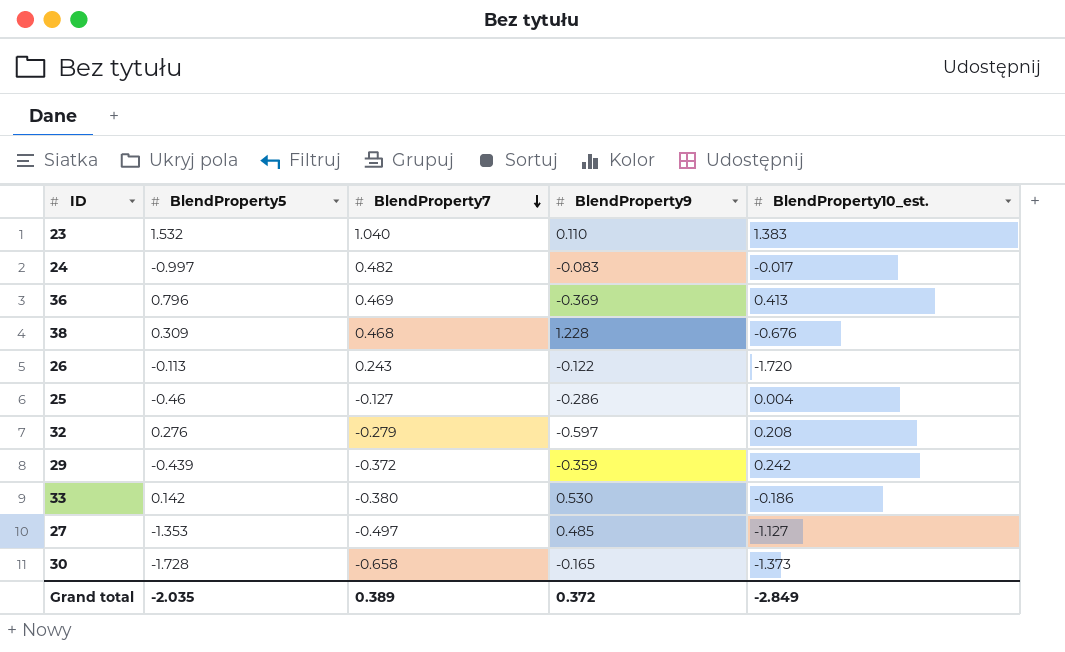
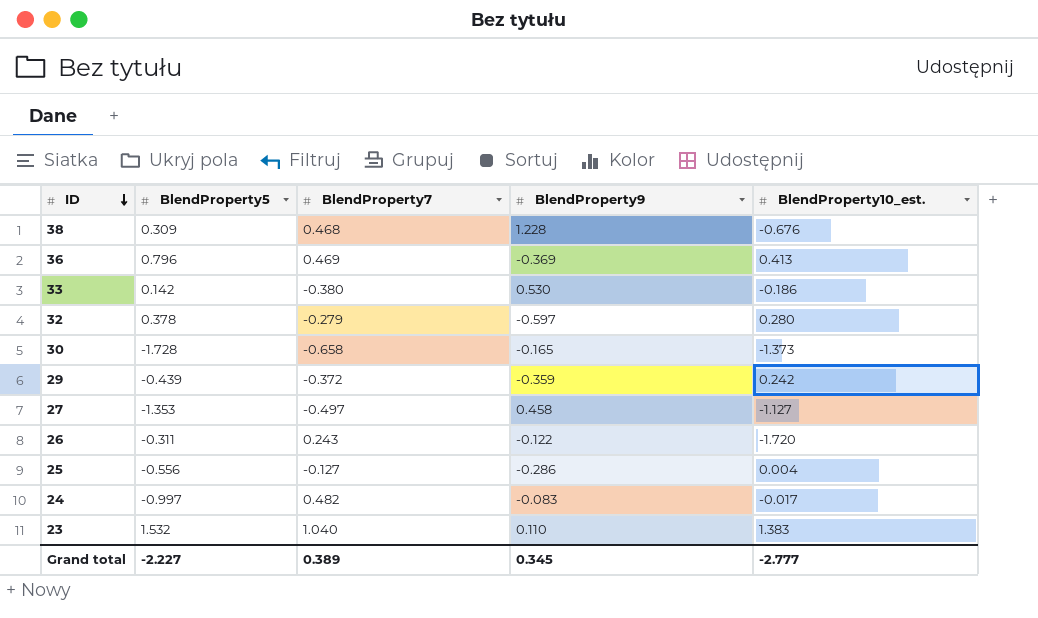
row order: BlendProperty7 descending -> ID descending
32 | BlendProperty5: 0.276 -> 0.378
32 | BlendProperty10_est.: 0.208 -> 0.280
27 | BlendProperty9: 0.485 -> 0.458
26 | BlendProperty5: -0.113 -> -0.311
25 | BlendProperty5: -0.46 -> -0.556
Grand total | BlendProperty5: -2.035 -> -2.227
Grand total | BlendProperty9: 0.372 -> 0.345
Grand total | BlendProperty10_est.: -2.849 -> -2.777

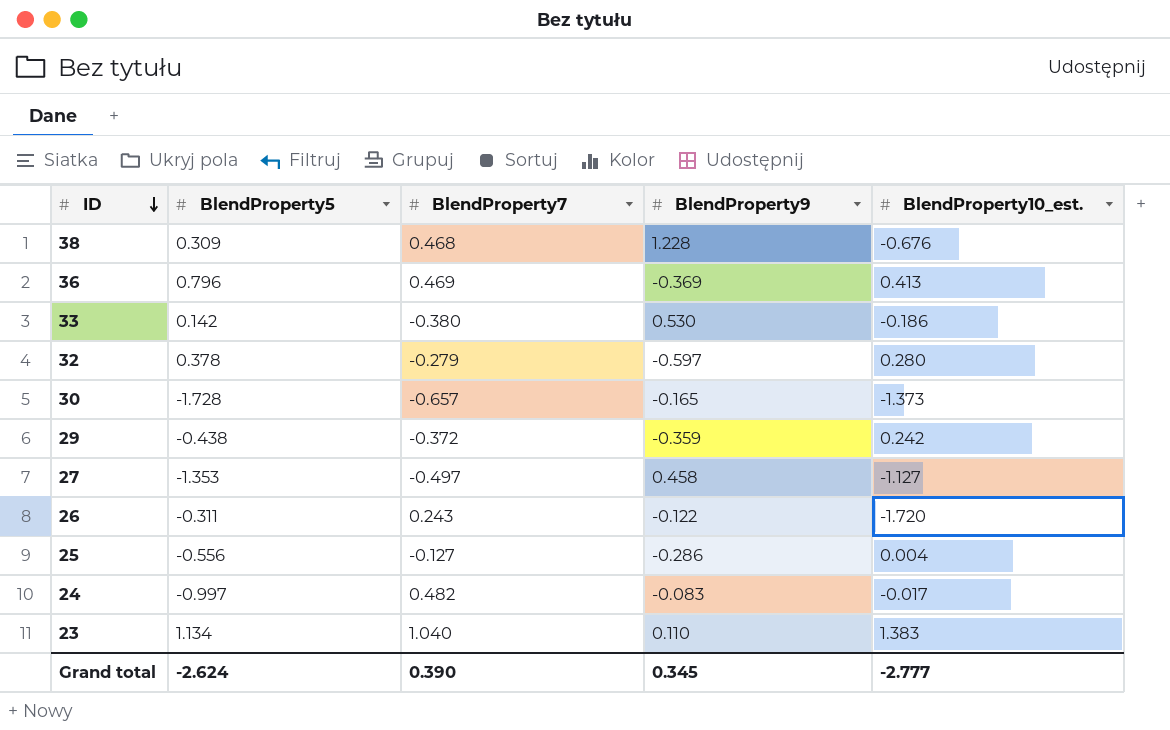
30 | BlendProperty7: -0.658 -> -0.657
29 | BlendProperty5: -0.439 -> -0.438
23 | BlendProperty5: 1.532 -> 1.134
Grand total | BlendProperty5: -2.227 -> -2.624
Grand total | BlendProperty7: 0.389 -> 0.390

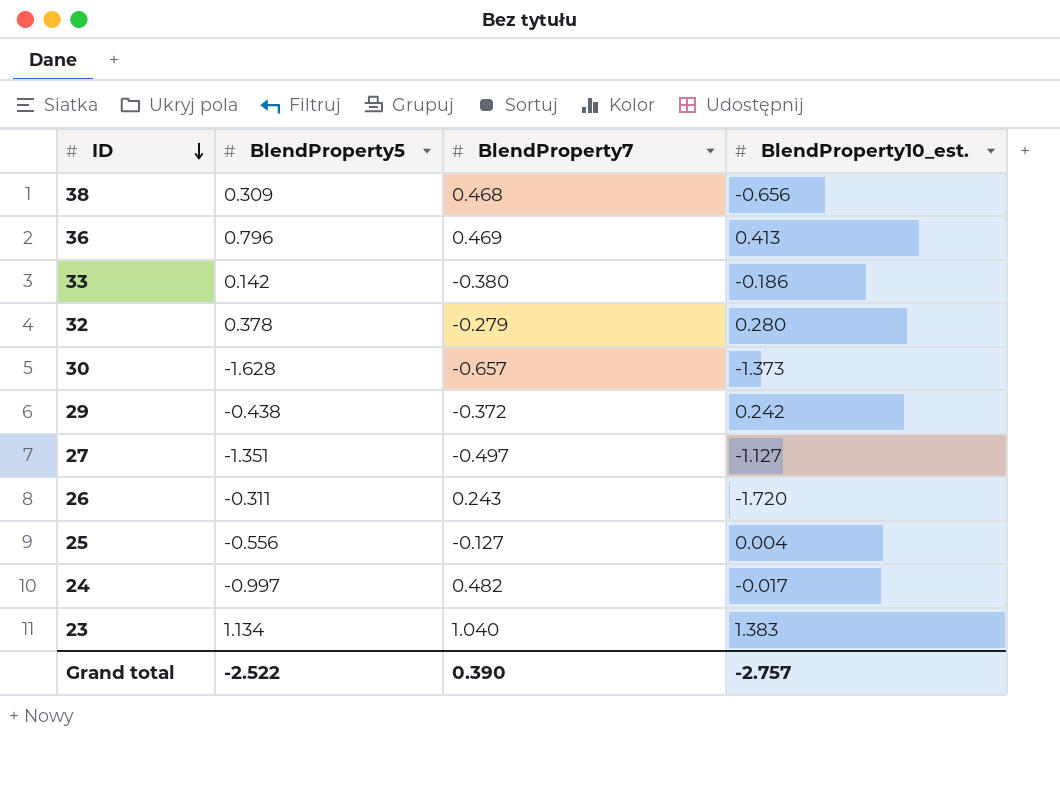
column BlendProperty9 | position: 4 -> none
38 | BlendProperty10_est.: -0.676 -> -0.656
30 | BlendProperty5: -1.728 -> -1.628
27 | BlendProperty5: -1.353 -> -1.351
Grand total | BlendProperty5: -2.624 -> -2.522
Grand total | BlendProperty10_est.: -2.777 -> -2.757

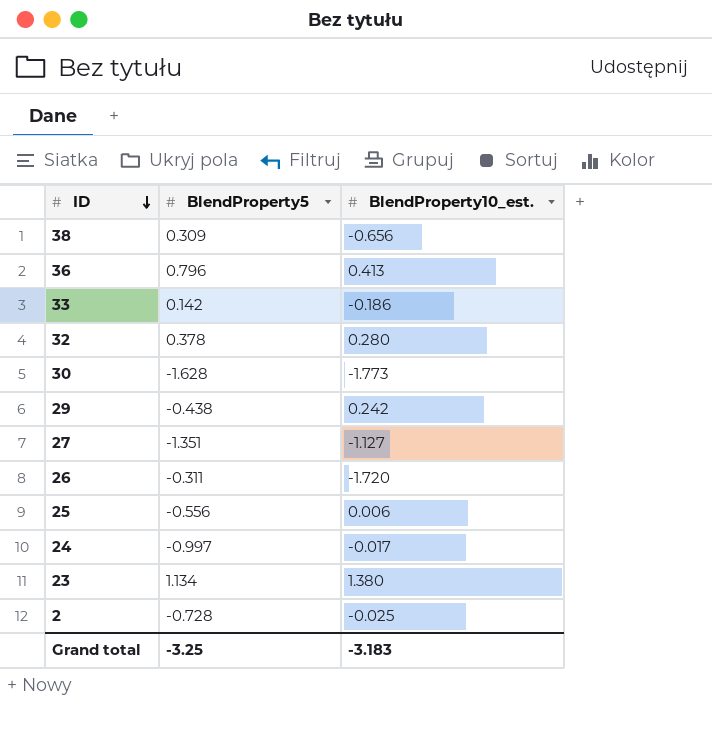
column BlendProperty7 | position: 3 -> none
30 | BlendProperty10_est.: -1.373 -> -1.773
25 | BlendProperty10_est.: 0.004 -> 0.006
23 | BlendProperty10_est.: 1.383 -> 1.380
row 2: none -> -0.728 | -0.025
Grand total | BlendProperty5: -2.522 -> -3.25
Grand total | BlendProperty10_est.: -2.757 -> -3.183

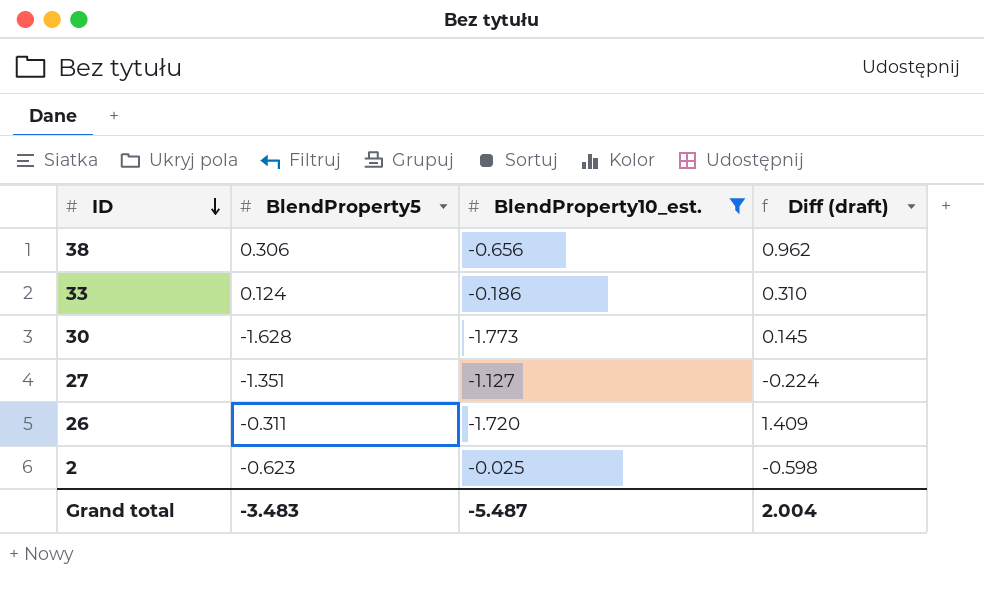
filter: none -> BlendProperty10_est. <= -0.025
column Diff (draft) | formula: none -> [BlendProperty5] - [BlendProperty10_est.]
38 | BlendProperty5: 0.309 -> 0.306
33 | BlendProperty5: 0.142 -> 0.124
2 | BlendProperty5: -0.728 -> -0.623
Grand total | BlendProperty5: -3.25 -> -3.483
Grand total | BlendProperty10_est.: -3.183 -> -5.487

